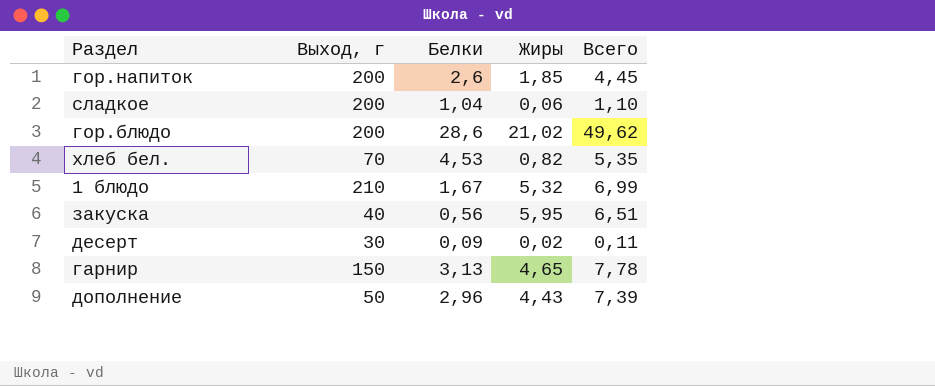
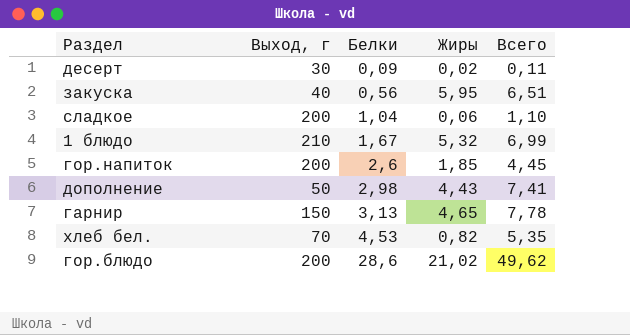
row order: none -> Белки ascending
дополнение | Белки: 2,96 -> 2,98
дополнение | Всего: 7,39 -> 7,41

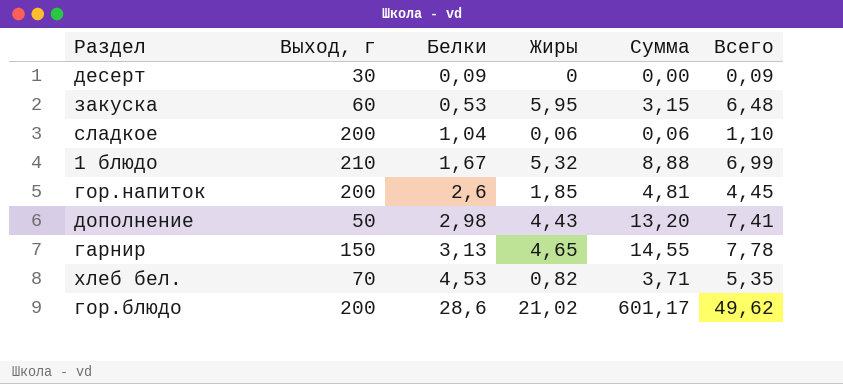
column Сумма | formula: none -> [Белки] * [Жиры]
десерт | Жиры: 0,02 -> 0
десерт | Всего: 0,11 -> 0,09
закуска | Выход, г: 40 -> 60
закуска | Белки: 0,56 -> 0,53
закуска | Всего: 6,51 -> 6,48

